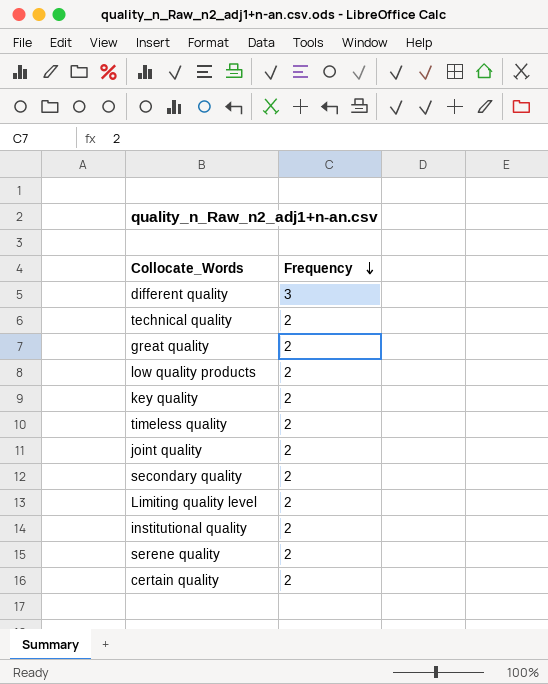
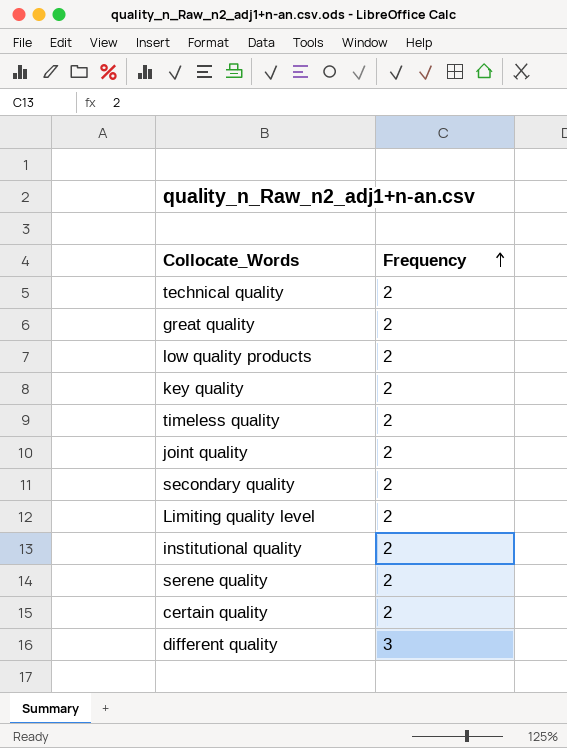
row order: Frequency descending -> Frequency ascending

